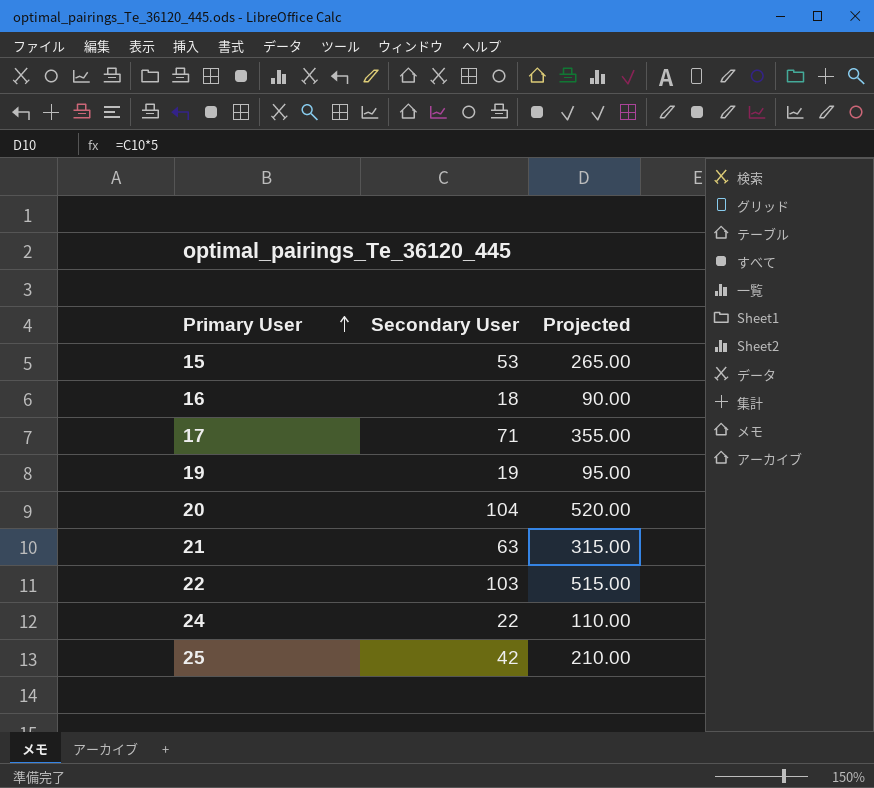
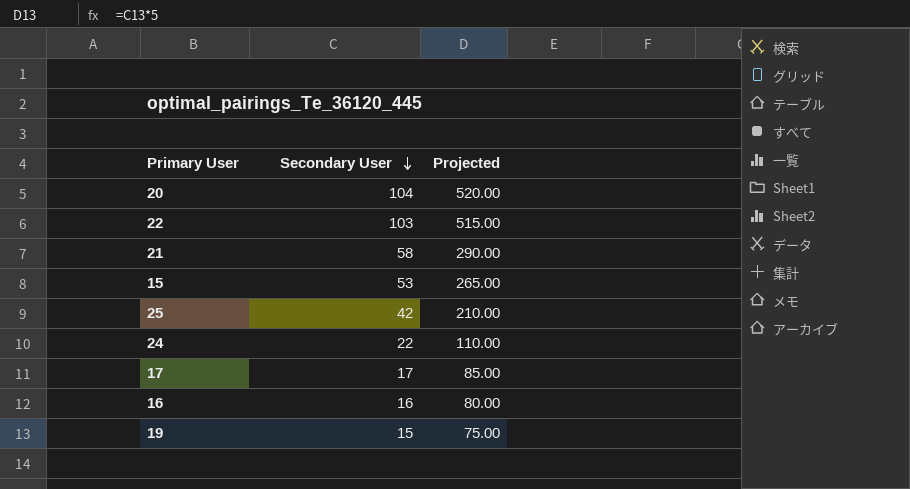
row order: Primary User ascending -> Secondary User descending
21 | Secondary User: 63 -> 58
21 | Projected: 315.00 -> 290.00
17 | Secondary User: 71 -> 17
17 | Projected: 355.00 -> 85.00
16 | Secondary User: 18 -> 16
16 | Projected: 90.00 -> 80.00
19 | Secondary User: 19 -> 15
19 | Projected: 95.00 -> 75.00

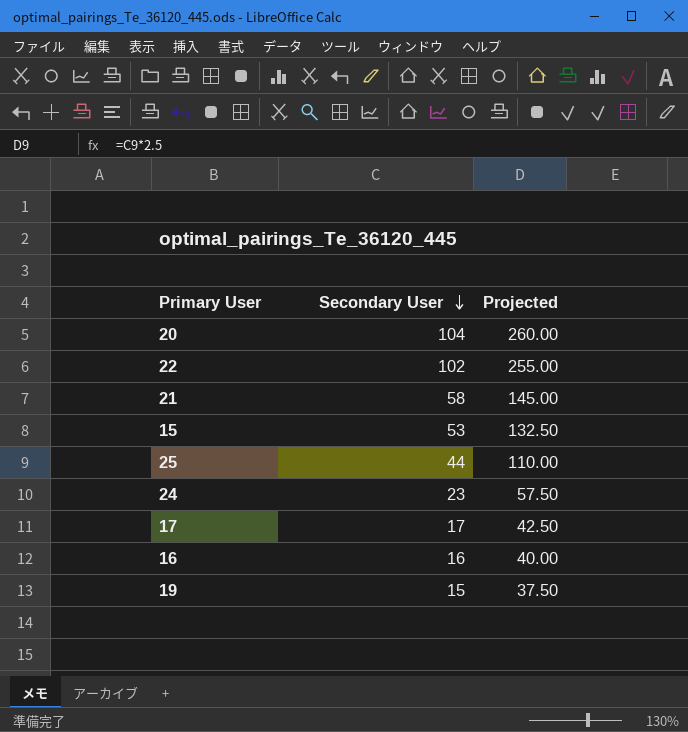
column Projected | formula: [Secondary User] * 5 -> [Secondary User] * 2.5
22 | Secondary User: 103 -> 102
25 | Secondary User: 42 -> 44
24 | Secondary User: 22 -> 23

